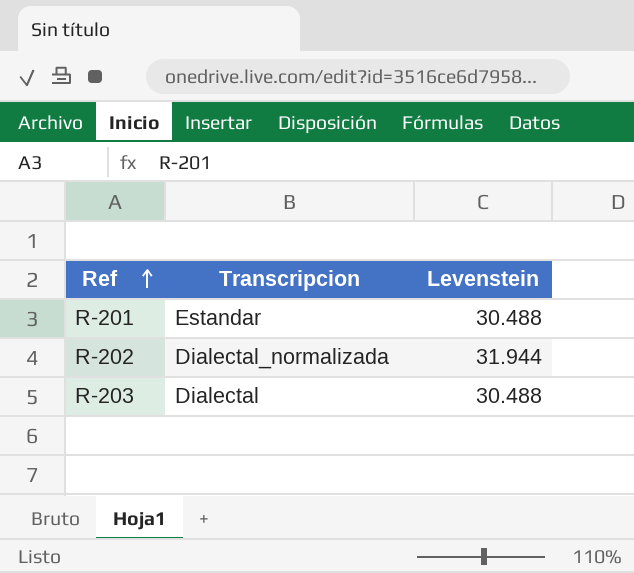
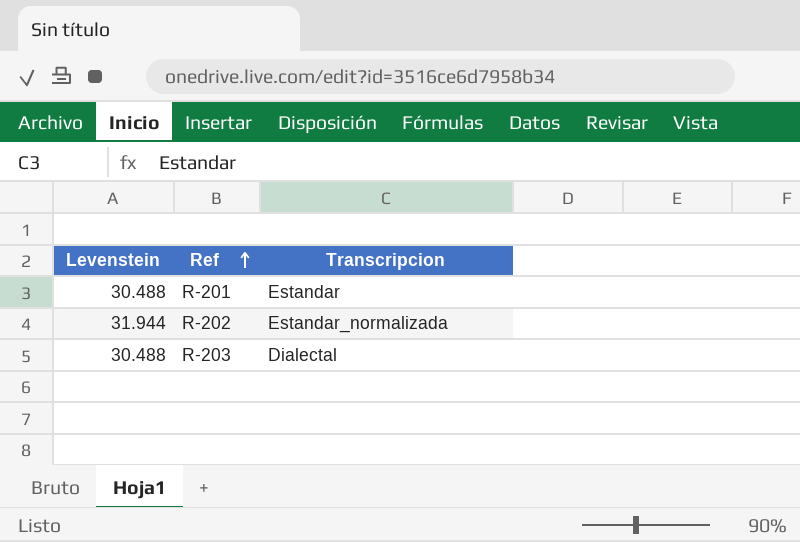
column Levenstein | position: 3 -> 1
R-202 | Transcripcion: Dialectal_normalizada -> Estandar_normalizada

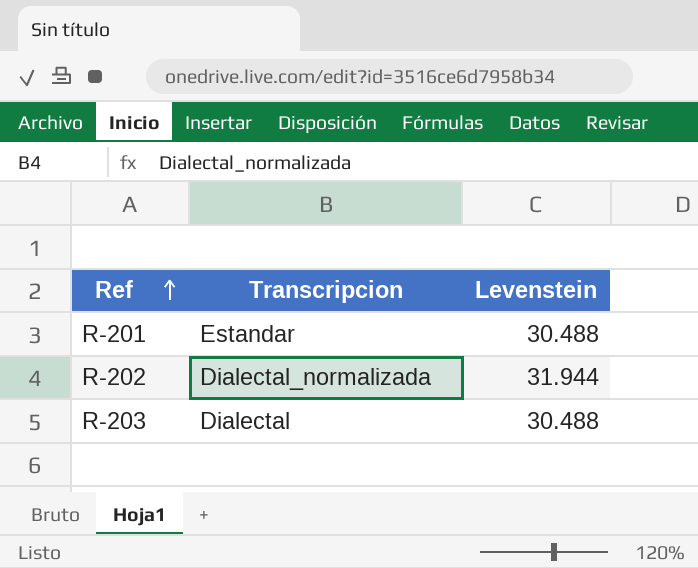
column Levenstein | position: 1 -> 3
R-202 | Transcripcion: Estandar_normalizada -> Dialectal_normalizada

